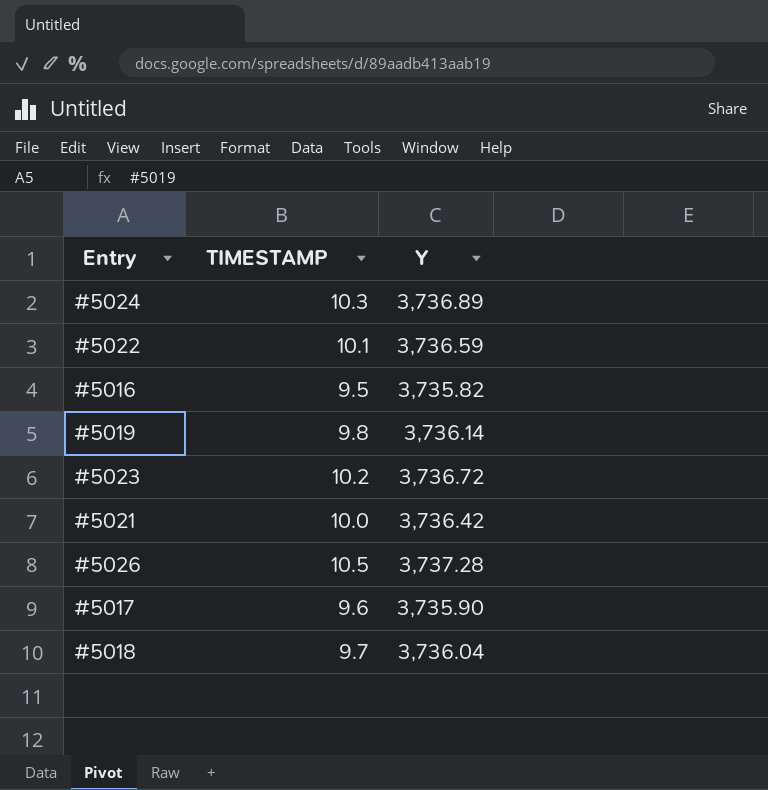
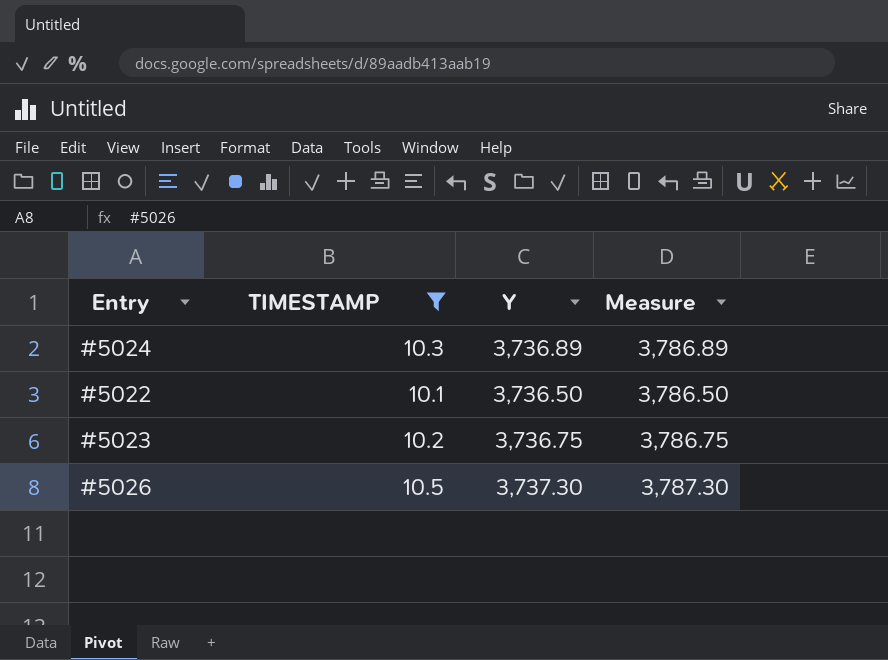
filter: none -> TIMESTAMP >= 10.1
column Measure | formula: none -> [Y] + 50
#5022 | Y: 3,736.59 -> 3,736.50
#5023 | Y: 3,736.72 -> 3,736.75
#5026 | Y: 3,737.28 -> 3,737.30

